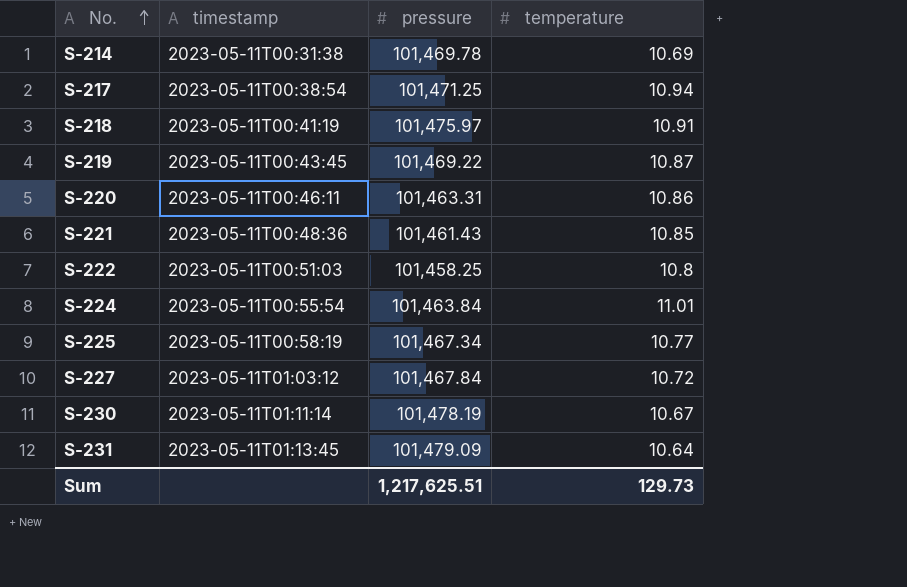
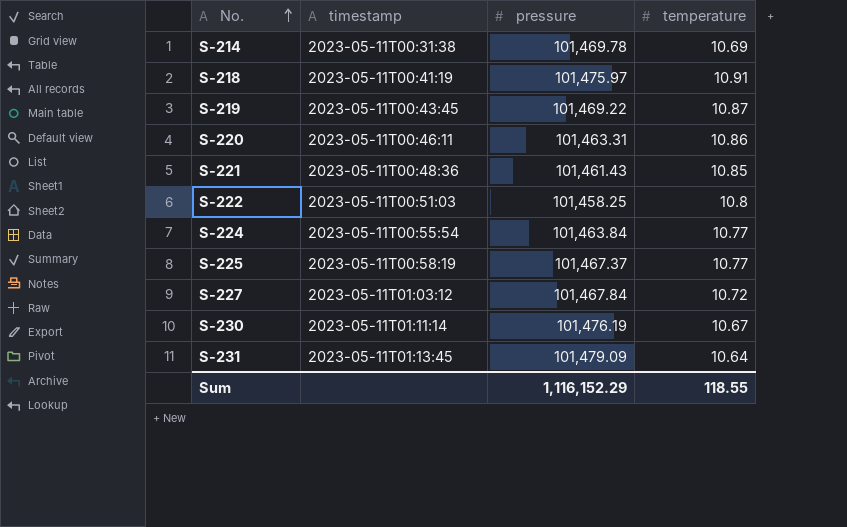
row S-217: 2023-05-11T00:38:54 | 101,471.25 | 10.94 -> none
S-224 | temperature: 11.01 -> 10.77
S-225 | pressure: 101,467.34 -> 101,467.37
S-230 | pressure: 101,478.19 -> 101,476.19
Sum | pressure: 1,217,625.51 -> 1,116,152.29
Sum | temperature: 129.73 -> 118.55

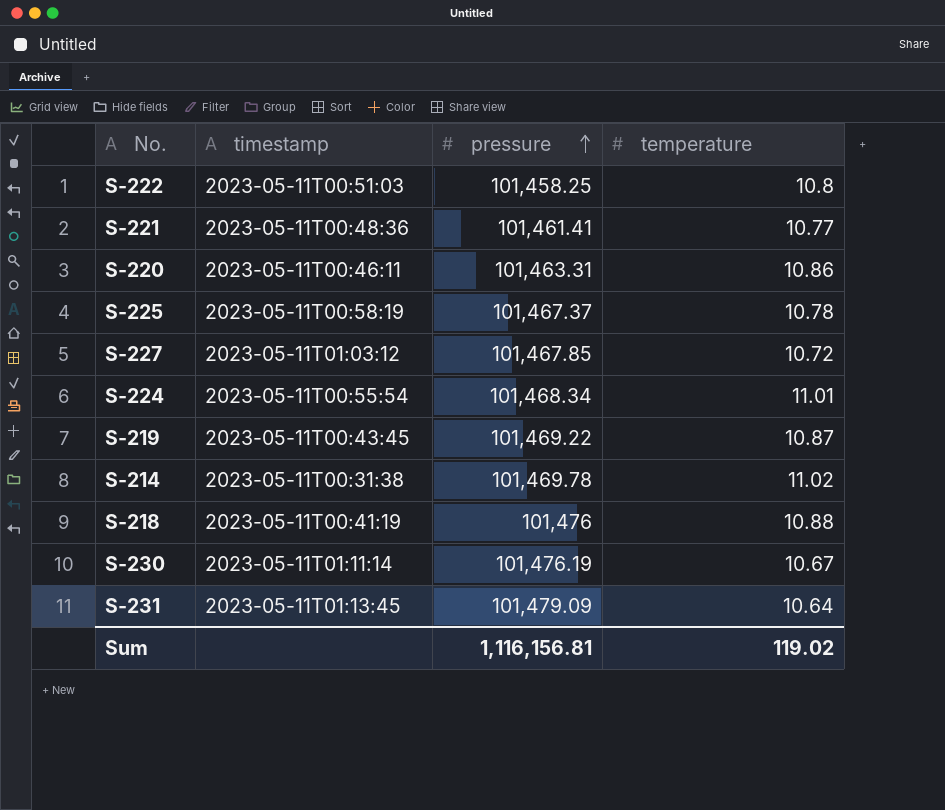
row order: No. ascending -> pressure ascending
S-221 | pressure: 101,461.43 -> 101,461.41
S-221 | temperature: 10.85 -> 10.77
S-225 | temperature: 10.77 -> 10.78
S-227 | pressure: 101,467.84 -> 101,467.85
S-224 | pressure: 101,463.84 -> 101,468.34
S-224 | temperature: 10.77 -> 11.01
S-214 | temperature: 10.69 -> 11.02
S-218 | pressure: 101,475.97 -> 101,476
S-218 | temperature: 10.91 -> 10.88
Sum | pressure: 1,116,152.29 -> 1,116,156.81
Sum | temperature: 118.55 -> 119.02

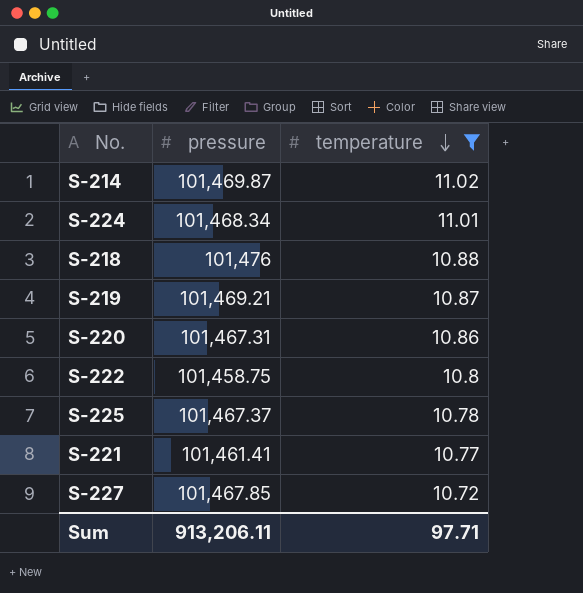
filter: none -> temperature >= 10.72
row order: pressure ascending -> temperature descending
column timestamp | position: 2 -> none
S-214 | pressure: 101,469.78 -> 101,469.87
S-219 | pressure: 101,469.22 -> 101,469.21
S-220 | pressure: 101,463.31 -> 101,467.31
S-222 | pressure: 101,458.25 -> 101,458.75
Sum | pressure: 1,116,156.81 -> 913,206.11
Sum | temperature: 119.02 -> 97.71

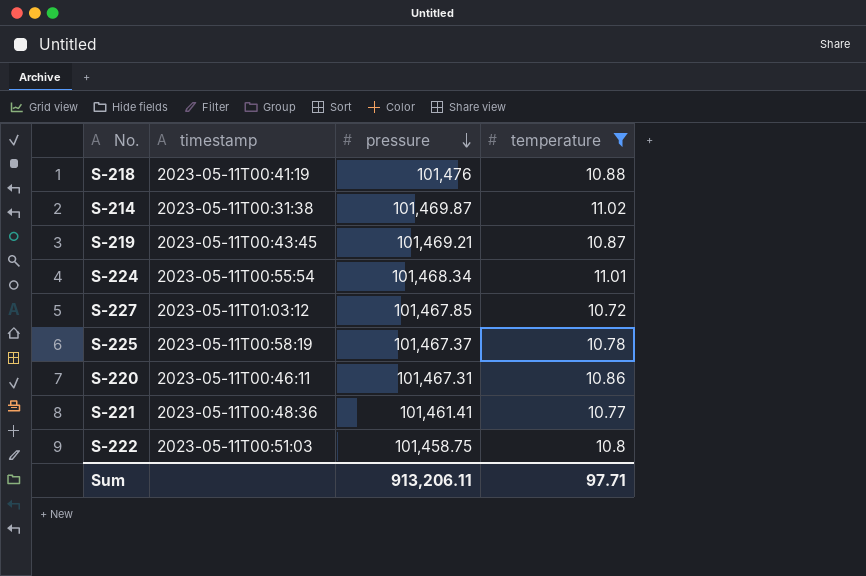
row order: temperature descending -> pressure descending
column timestamp | position: none -> 2

